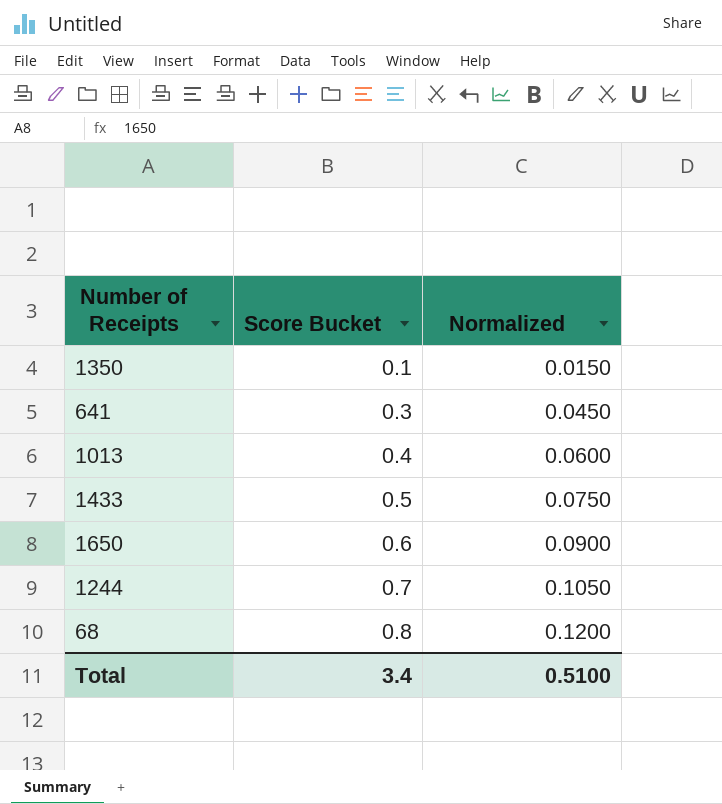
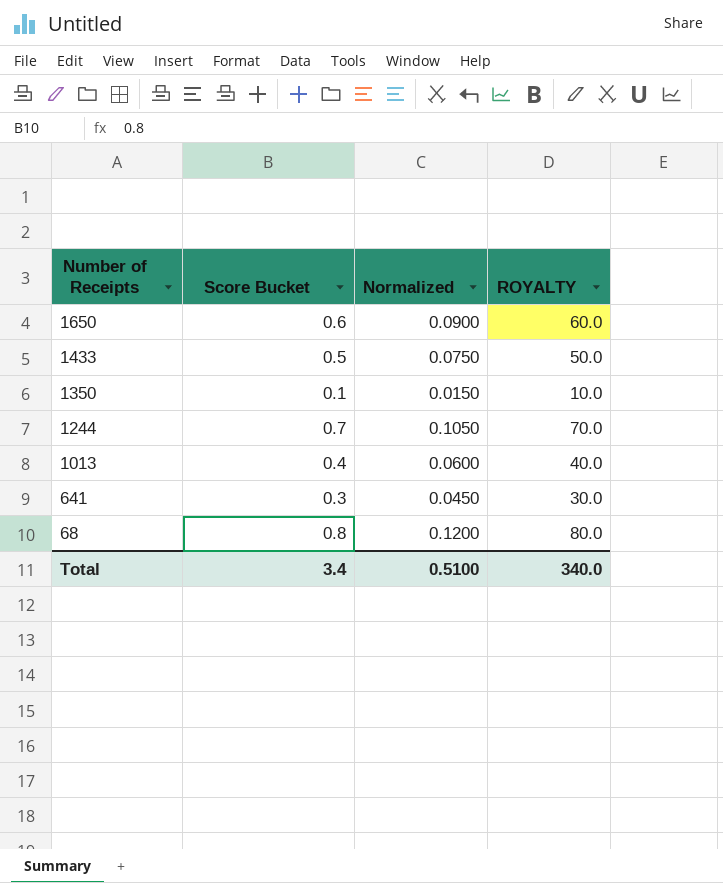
row order: Score Bucket ascending -> Number of Receipts descending
column ROYALTY | formula: none -> [Score Bucket] * 100

